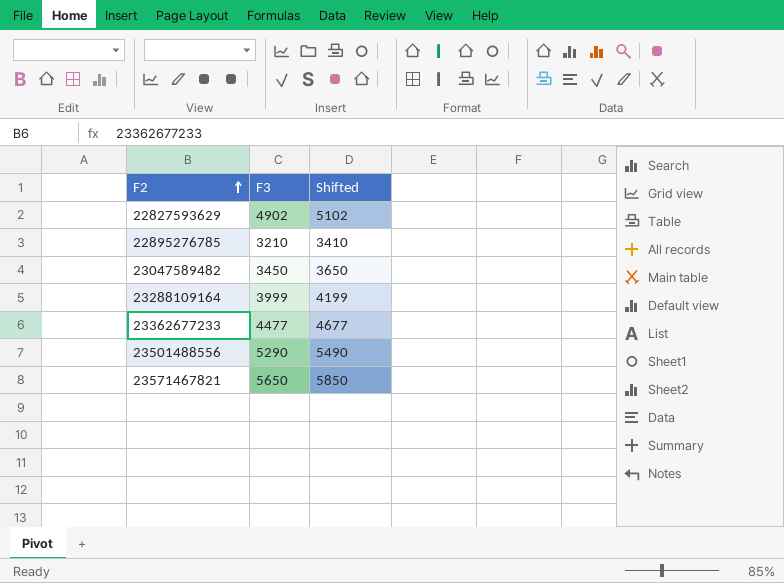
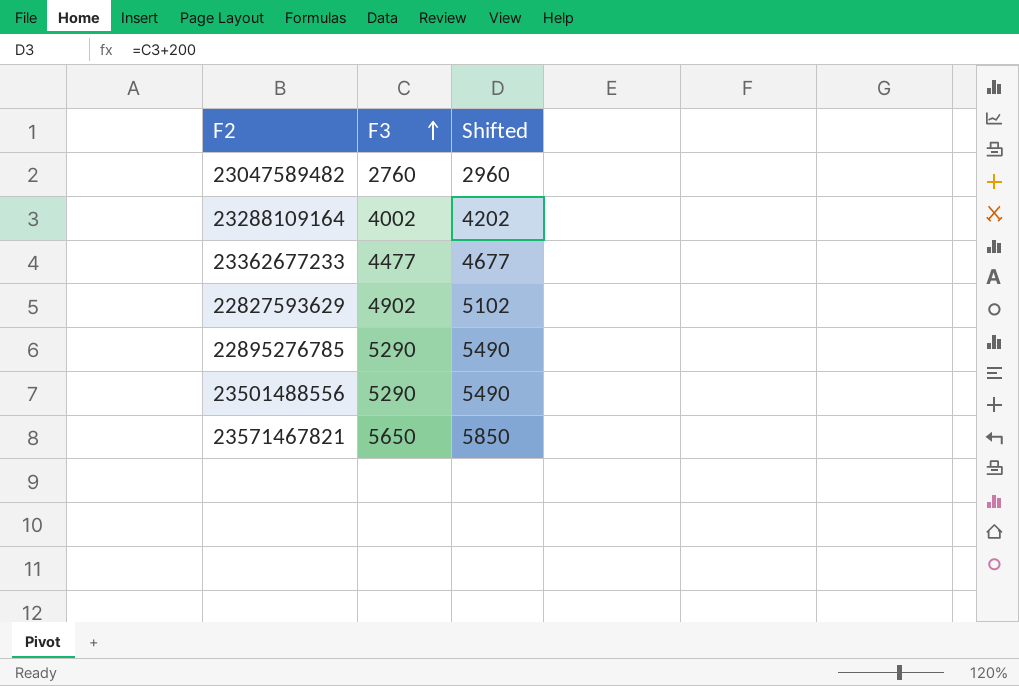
row order: F2 ascending -> F3 ascending
23047589482 | F3: 3450 -> 2760
23047589482 | Shifted: 3650 -> 2960
23288109164 | F3: 3999 -> 4002
23288109164 | Shifted: 4199 -> 4202
22895276785 | F3: 3210 -> 5290
22895276785 | Shifted: 3410 -> 5490

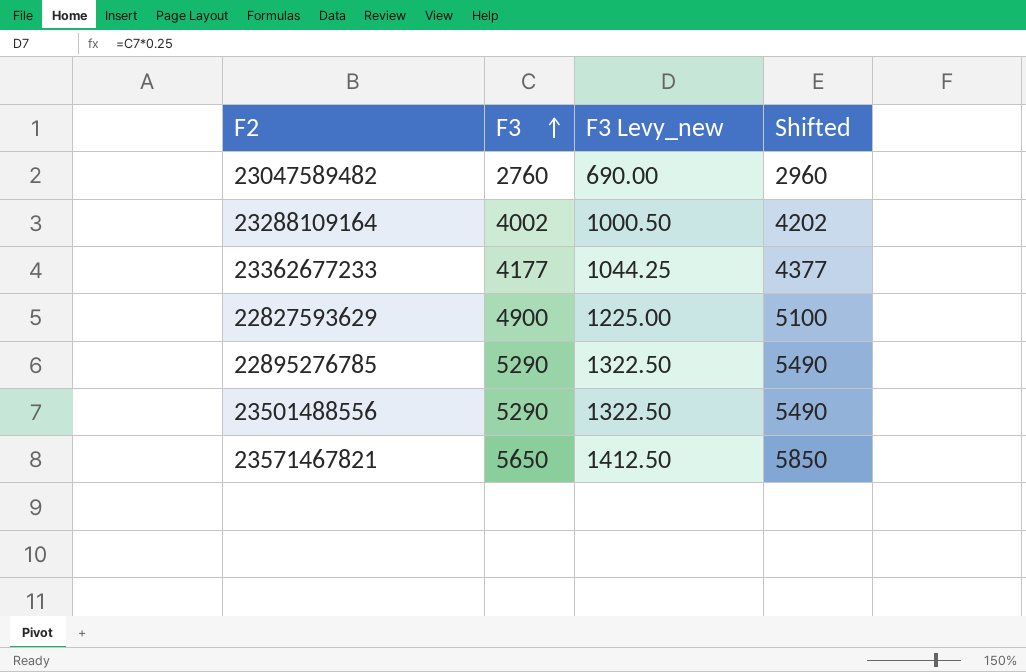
column F3 Levy_new | formula: none -> [F3] * 0.25
23362677233 | F3: 4477 -> 4177
23362677233 | Shifted: 4677 -> 4377
22827593629 | F3: 4902 -> 4900
22827593629 | Shifted: 5102 -> 5100

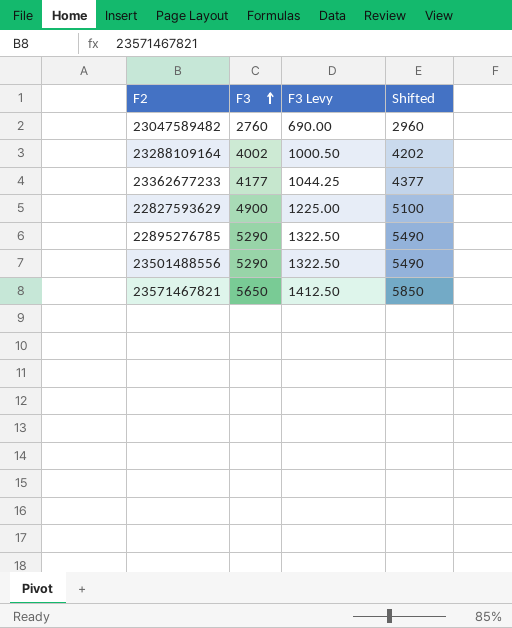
column name: F3 Levy_new -> F3 Levy

